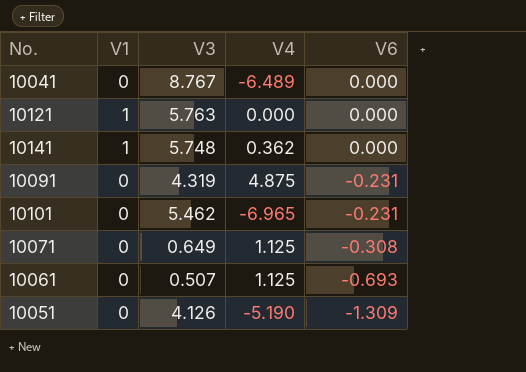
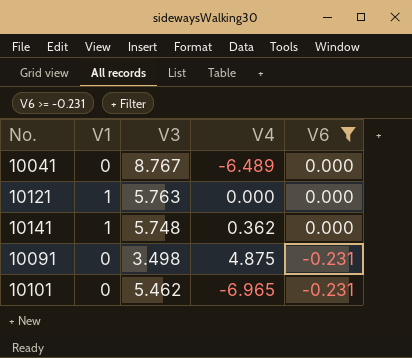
filter: none -> V6 >= -0.231
10091 | V3: 4.319 -> 3.498

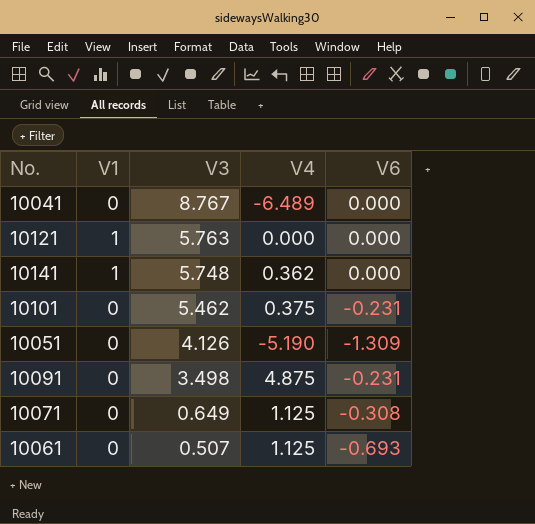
filter: V6 >= -0.231 -> none
row order: V6 descending -> V3 descending
10101 | V4: -6.965 -> 0.375

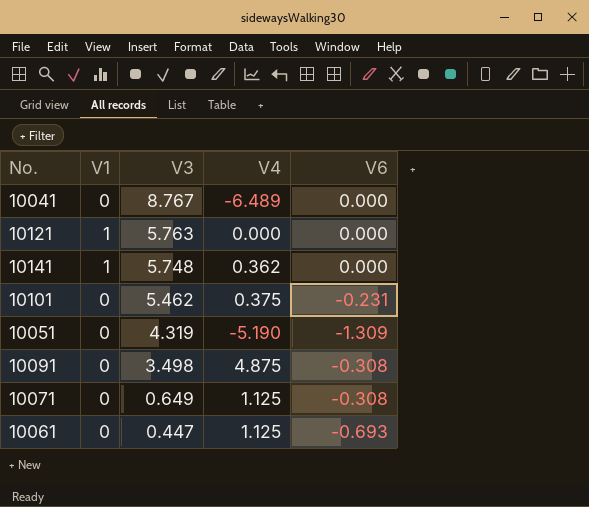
10051 | V3: 4.126 -> 4.319
10091 | V6: -0.231 -> -0.308
10061 | V3: 0.507 -> 0.447

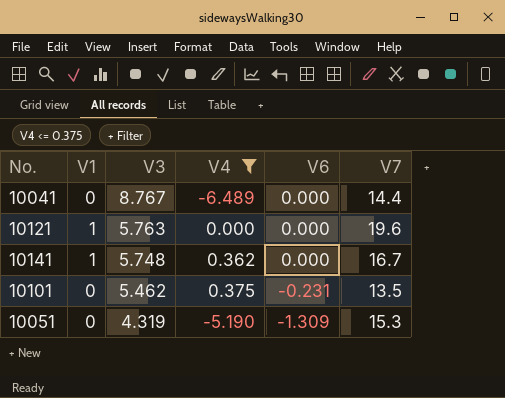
filter: none -> V4 <= 0.375
column V7 | position: none -> 6

